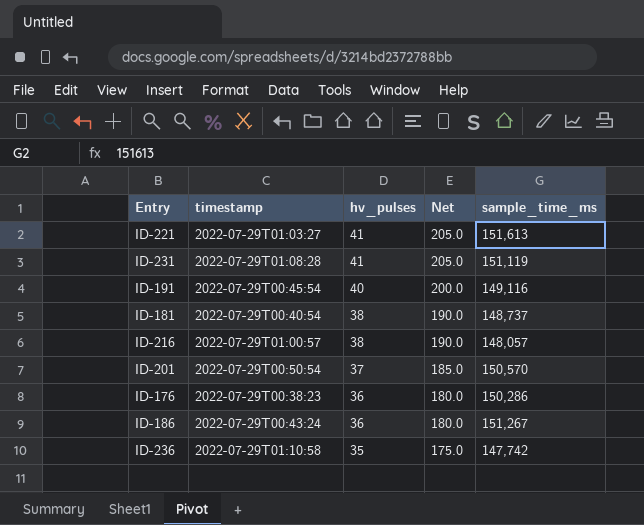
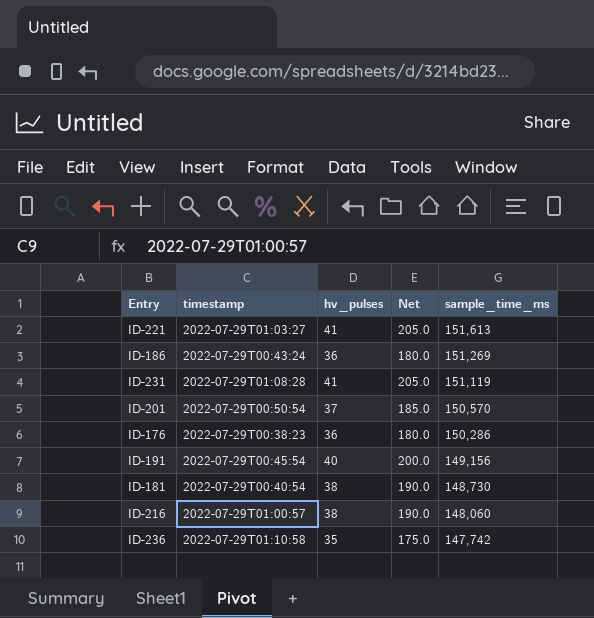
row order: hv_pulses descending -> sample_time_ms descending
ID-186 | sample_time_ms: 151,267 -> 151,269
ID-191 | sample_time_ms: 149,116 -> 149,156
ID-181 | sample_time_ms: 148,737 -> 148,730
ID-216 | sample_time_ms: 148,057 -> 148,060

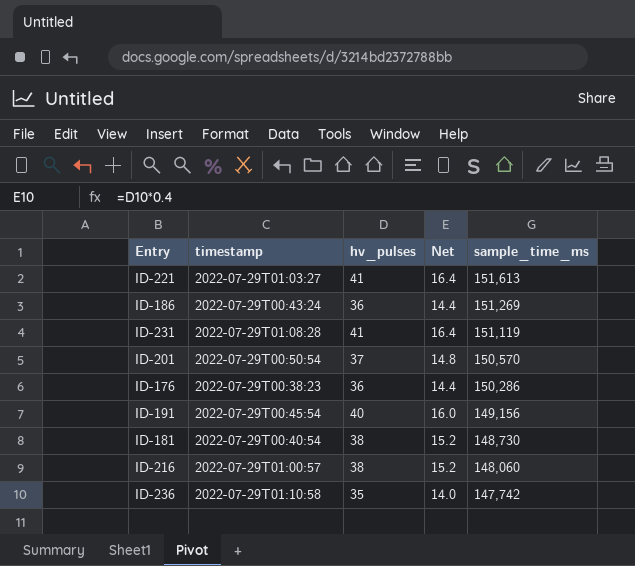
column Net | formula: [hv_pulses] * 5 -> [hv_pulses] * 0.4

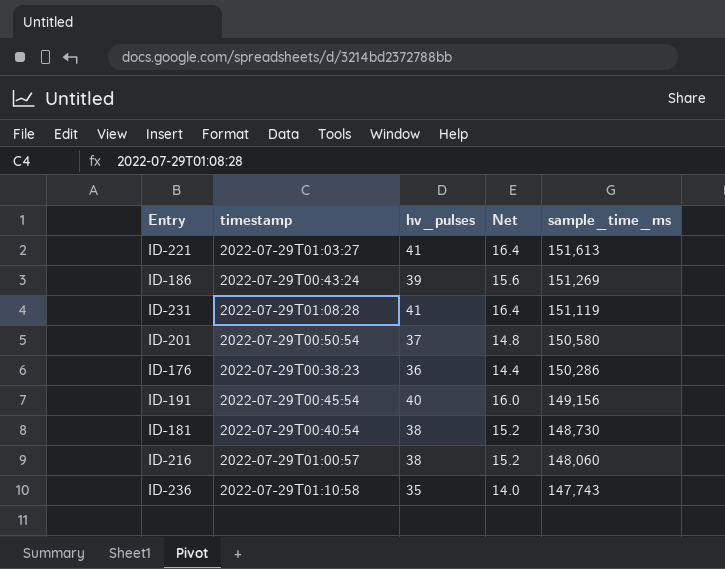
ID-186 | hv_pulses: 36 -> 39
ID-186 | Net: 14.4 -> 15.6
ID-201 | sample_time_ms: 150,570 -> 150,580
ID-236 | sample_time_ms: 147,742 -> 147,743

